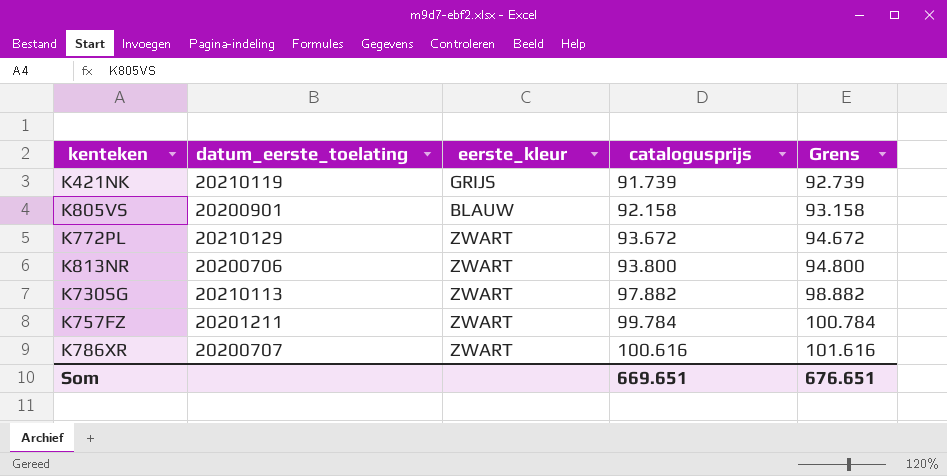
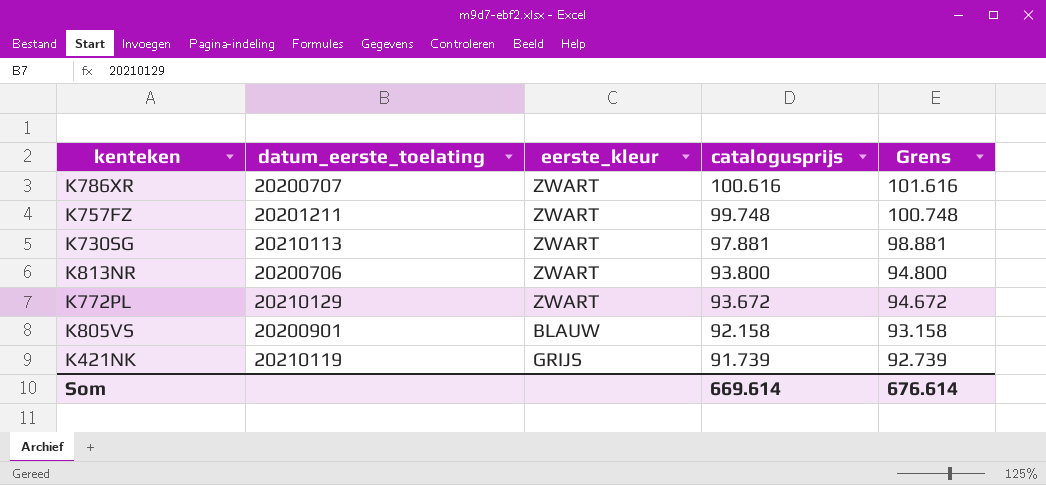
row order: catalogusprijs ascending -> catalogusprijs descending
K757FZ | catalogusprijs: 99.784 -> 99.748
K757FZ | Grens: 100.784 -> 100.748
K730SG | catalogusprijs: 97.882 -> 97.881
K730SG | Grens: 98.882 -> 98.881
Som | catalogusprijs: 669.651 -> 669.614
Som | Grens: 676.651 -> 676.614

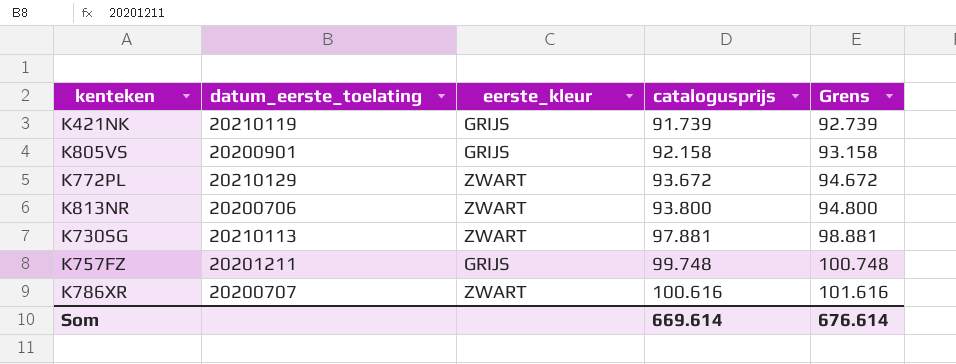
row order: catalogusprijs descending -> catalogusprijs ascending
K805VS | eerste_kleur: BLAUW -> GRIJS
K757FZ | eerste_kleur: ZWART -> GRIJS

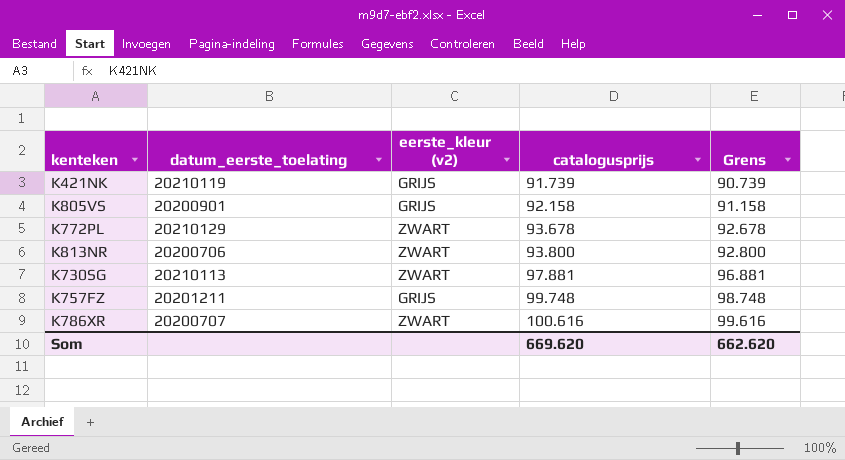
column name: eerste_kleur -> eerste_kleur (v2)
column Grens | formula: [catalogusprijs] + 1000 -> [catalogusprijs] - 1000
K772PL | catalogusprijs: 93.672 -> 93.678
Som | catalogusprijs: 669.614 -> 669.620
Som | Grens: 676.614 -> 662.620

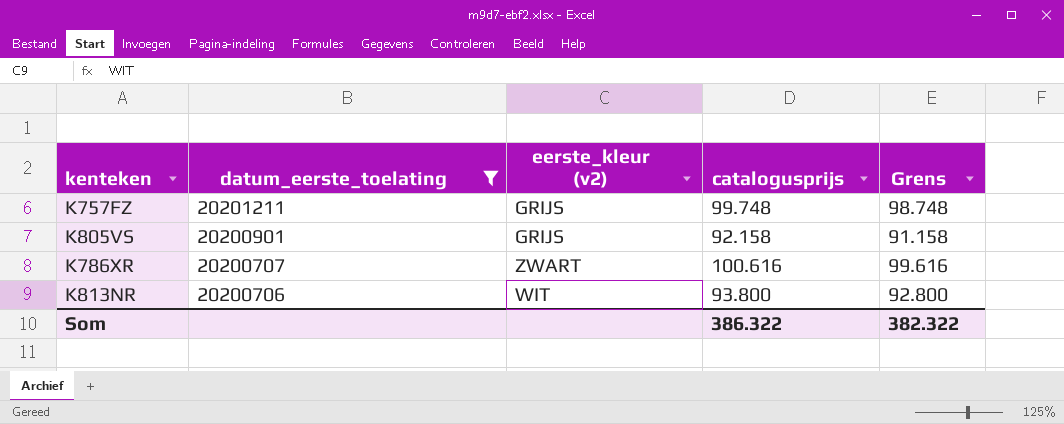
filter: none -> datum_eerste_toelating <= 20201211
row order: catalogusprijs ascending -> datum_eerste_toelating descending
K813NR | eerste_kleur (v2): ZWART -> WIT
Som | catalogusprijs: 669.620 -> 386.322
Som | Grens: 662.620 -> 382.322

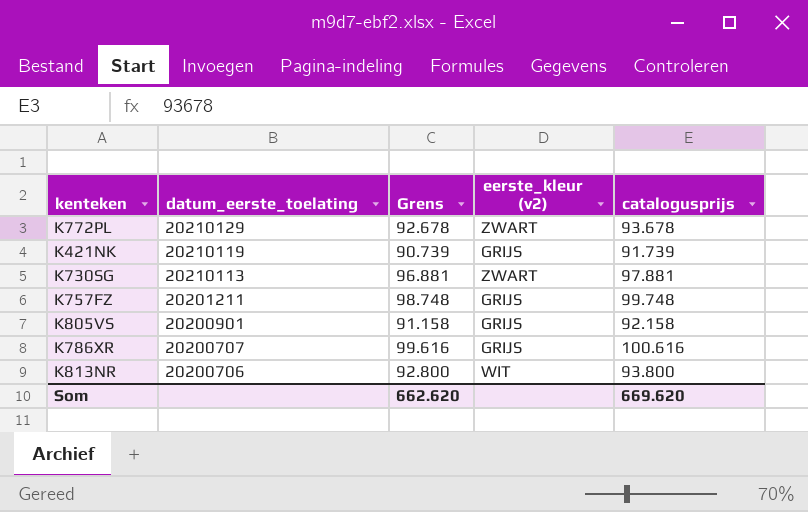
filter: datum_eerste_toelating <= 20201211 -> none
column Grens | position: 5 -> 3
K786XR | eerste_kleur (v2): ZWART -> GRIJS
Som | Grens: 382.322 -> 662.620
Som | catalogusprijs: 386.322 -> 669.620

